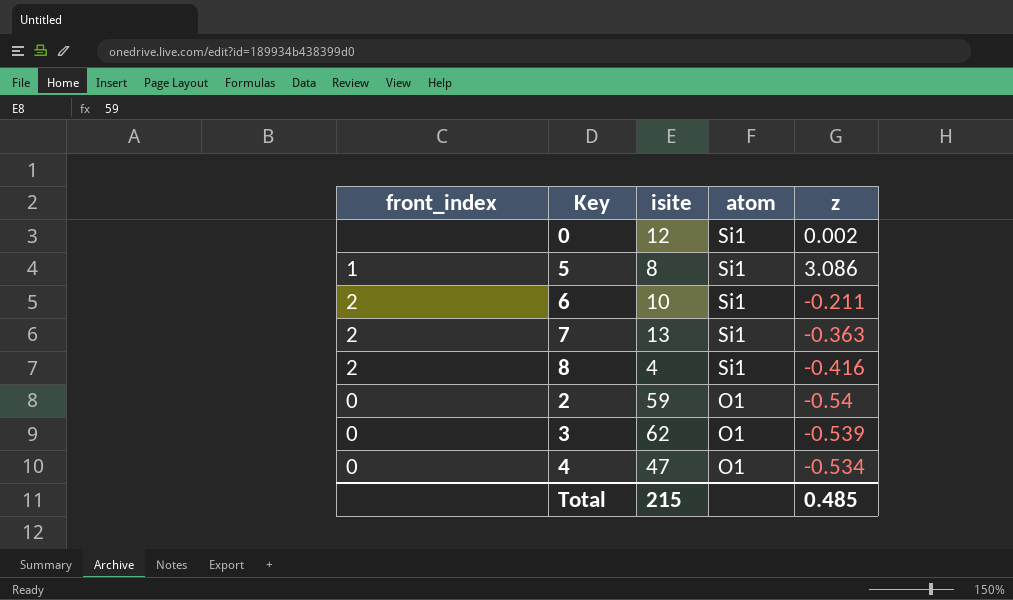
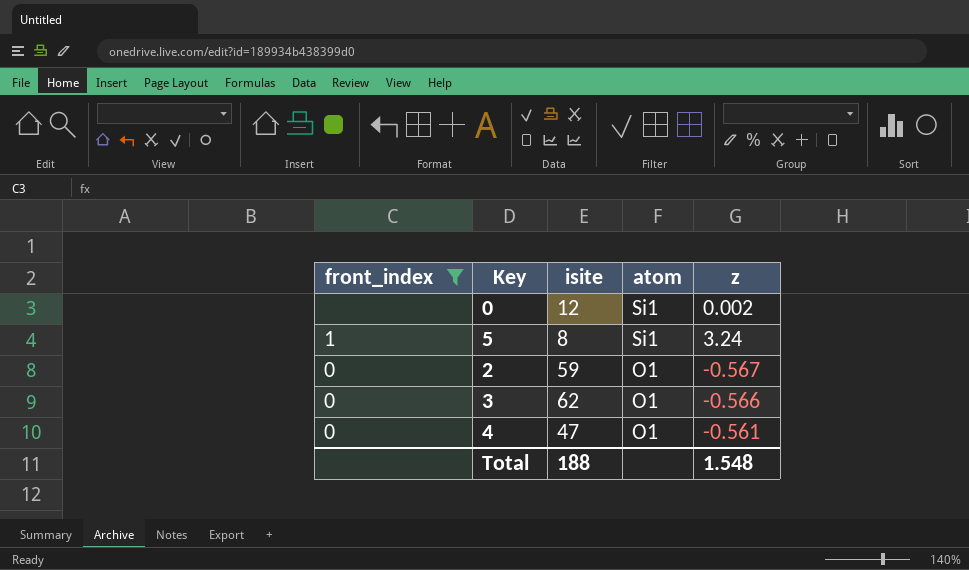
filter: none -> front_index != 2
5 | z: 3.086 -> 3.24
2 | z: -0.54 -> -0.567
3 | z: -0.539 -> -0.566
4 | z: -0.534 -> -0.561
Total | isite: 215 -> 188
Total | z: 0.485 -> 1.548

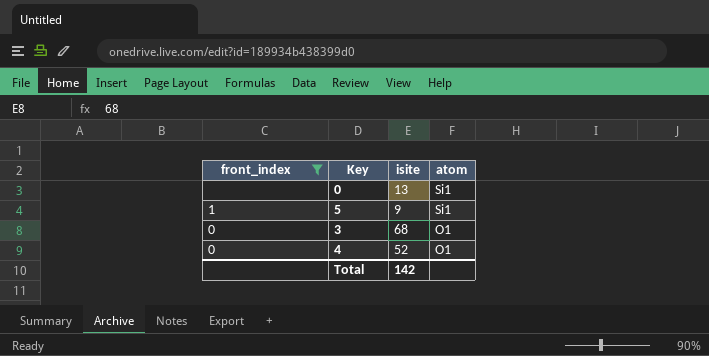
column z | position: 5 -> none
row 2: 0 | 59 | O1 | -0.567 -> none
0 | isite: 12 -> 13
5 | isite: 8 -> 9
3 | isite: 62 -> 68
4 | isite: 47 -> 52
Total | isite: 188 -> 142

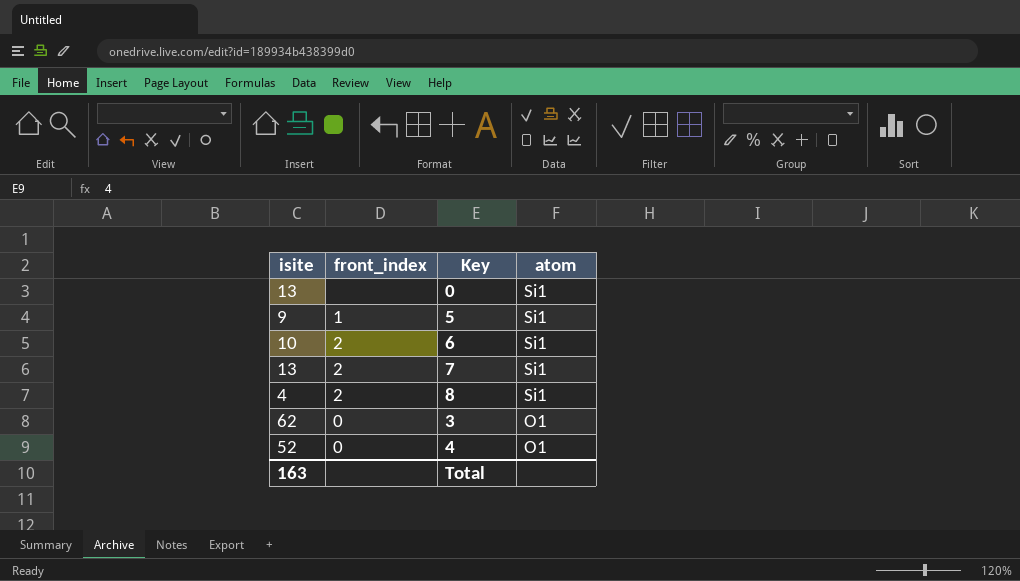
filter: front_index != 2 -> none
column isite | position: 3 -> 1
3 | isite: 68 -> 62
Total | isite: 142 -> 163

